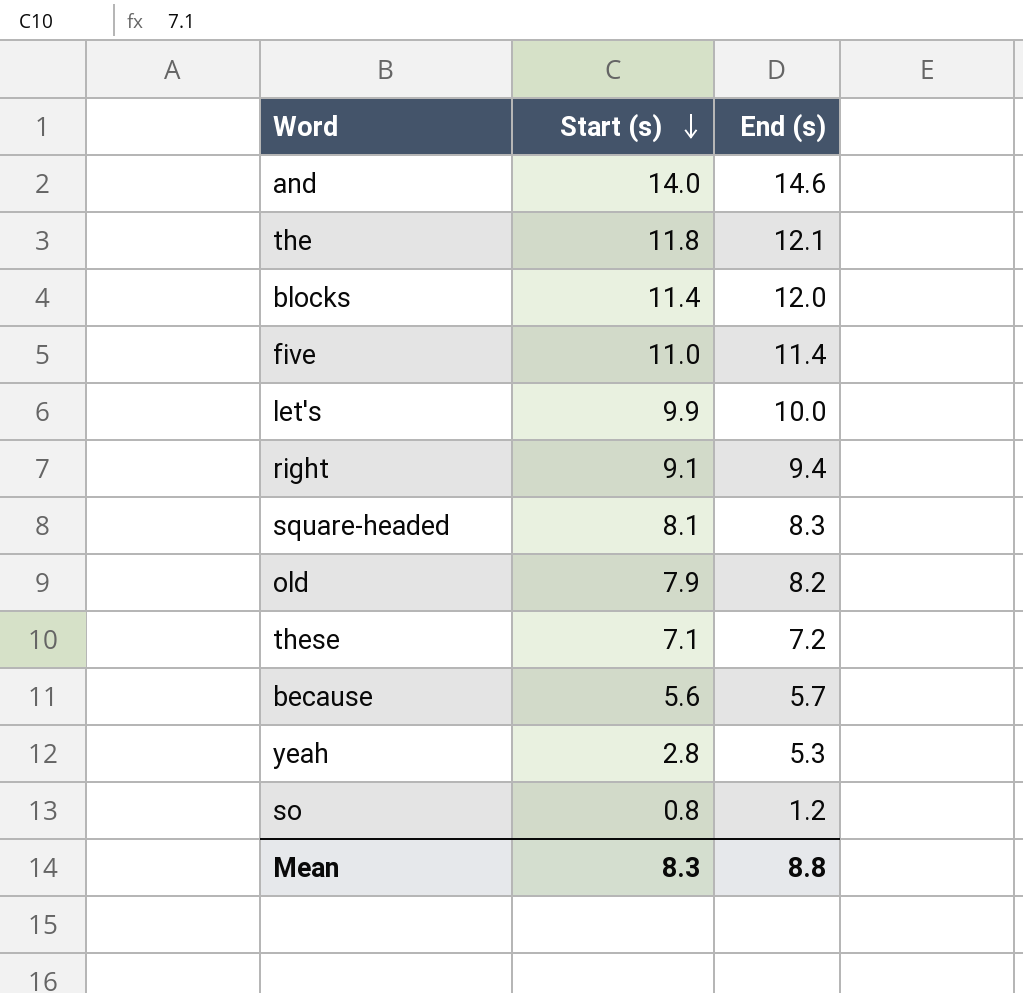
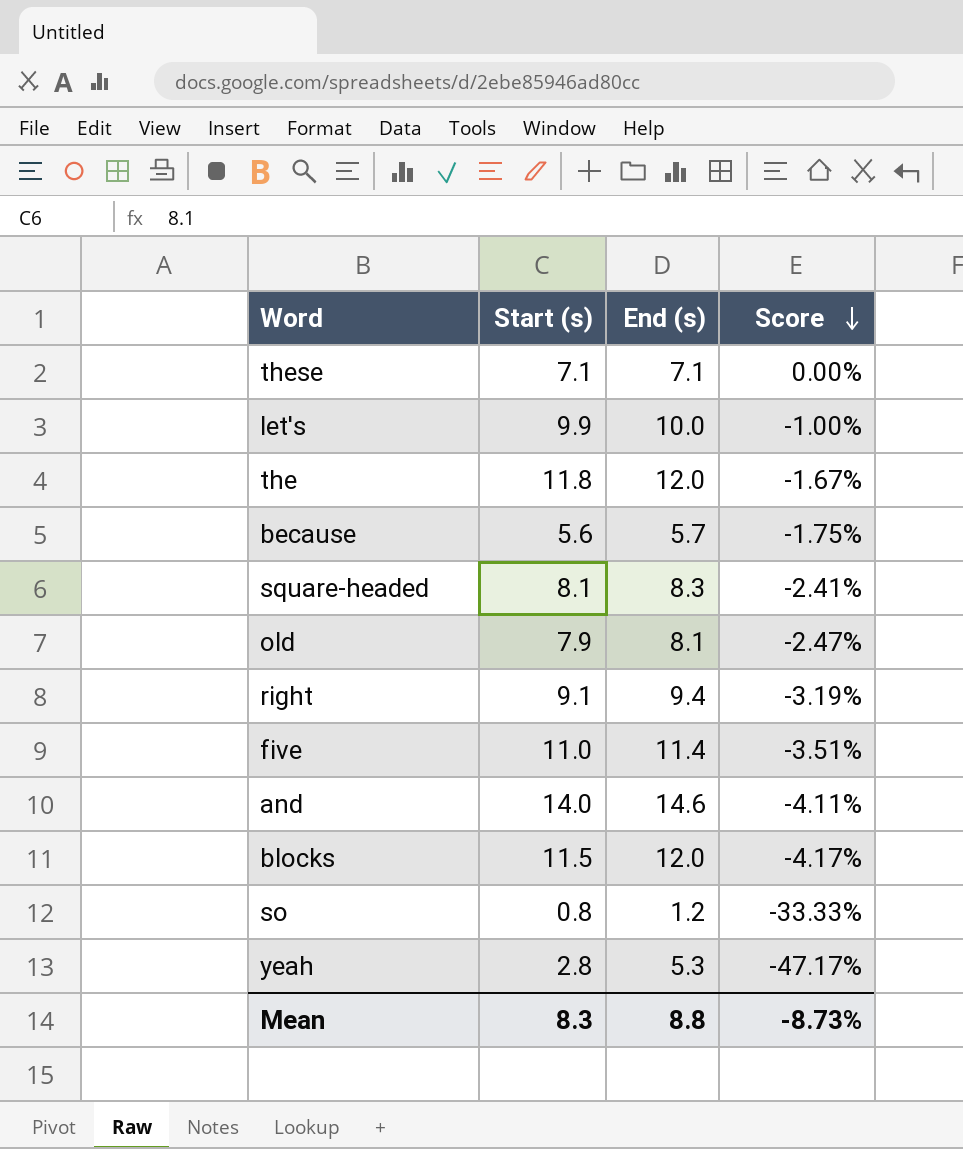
row order: Start (s) descending -> Score descending
column Score | formula: none -> ([Start (s)] - [End (s)]) / [End (s)]
these | End (s): 7.2 -> 7.1
the | End (s): 12.1 -> 12.0
old | End (s): 8.2 -> 8.1
blocks | Start (s): 11.4 -> 11.5

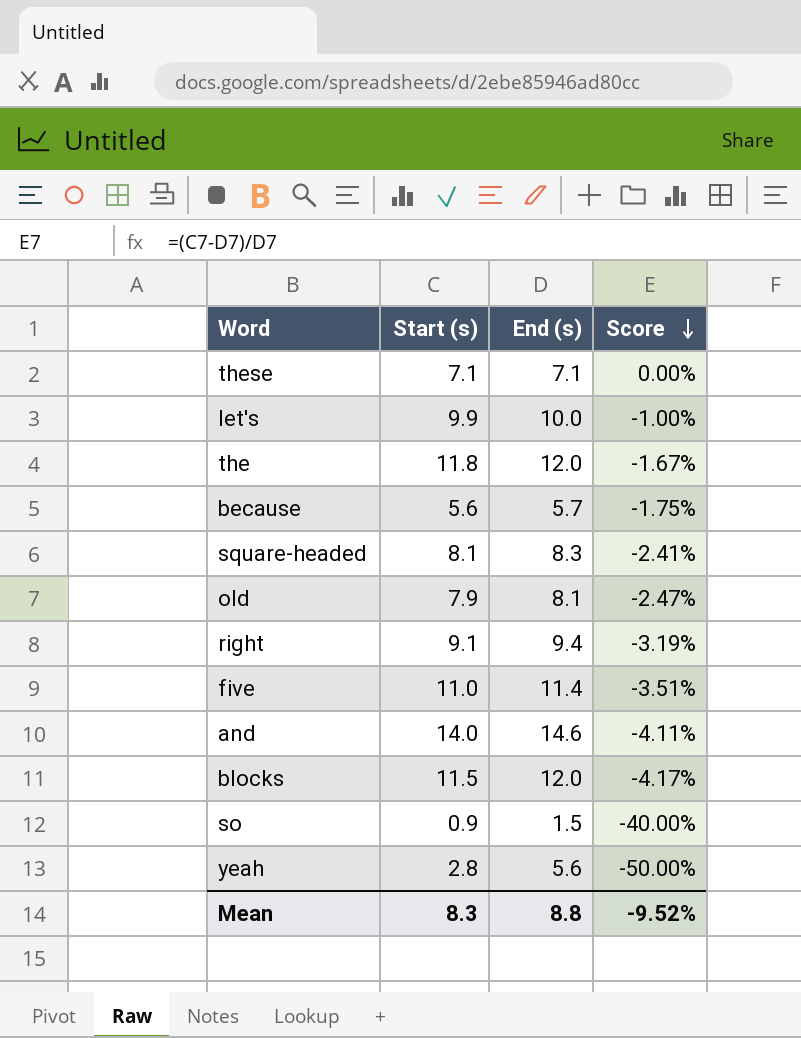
so | Start (s): 0.8 -> 0.9
so | End (s): 1.2 -> 1.5
so | Score: -33.33% -> -40.00%
yeah | End (s): 5.3 -> 5.6
yeah | Score: -47.17% -> -50.00%
Mean | Score: -8.73% -> -9.52%

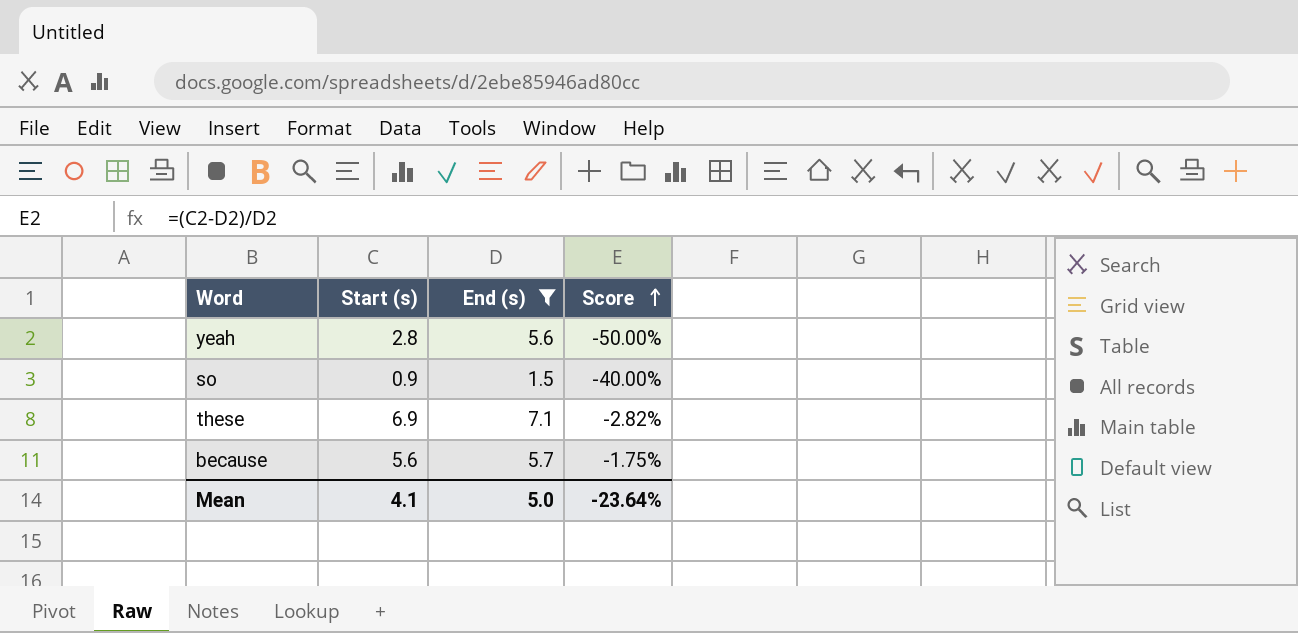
filter: none -> End (s) <= 7.1
row order: Score descending -> Score ascending
these | Start (s): 7.1 -> 6.9
these | Score: 0.00% -> -2.82%
Mean | Start (s): 8.3 -> 4.1
Mean | End (s): 8.8 -> 5.0
Mean | Score: -9.52% -> -23.64%

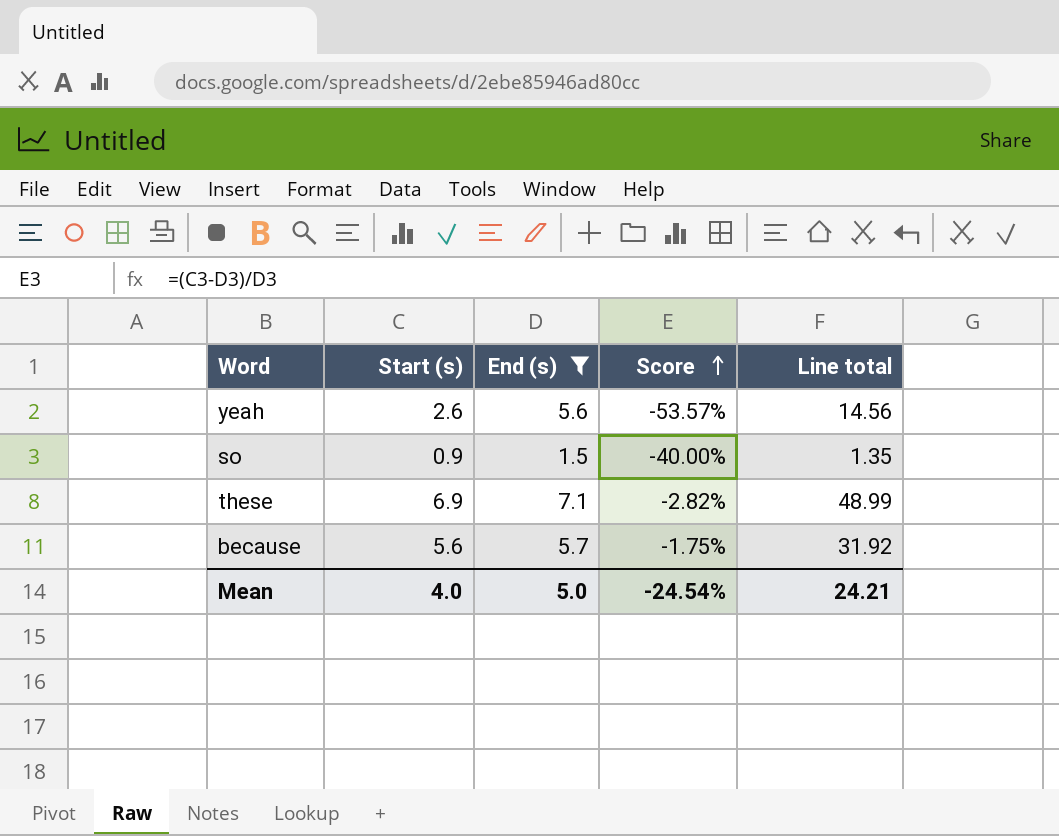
column Line total | formula: none -> [Start (s)] * [End (s)]
yeah | Start (s): 2.8 -> 2.6
yeah | Score: -50.00% -> -53.57%
Mean | Start (s): 4.1 -> 4.0
Mean | Score: -23.64% -> -24.54%

